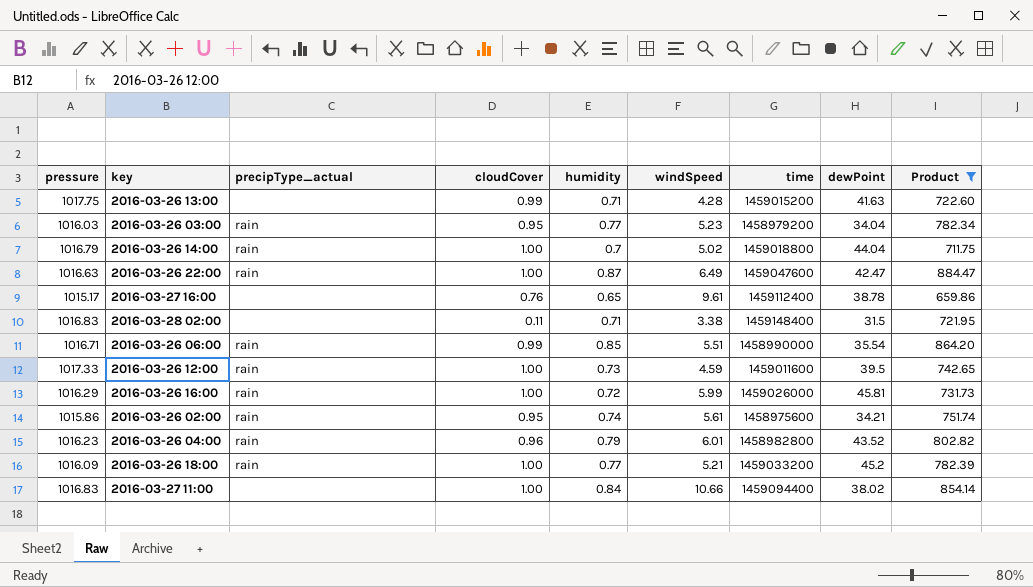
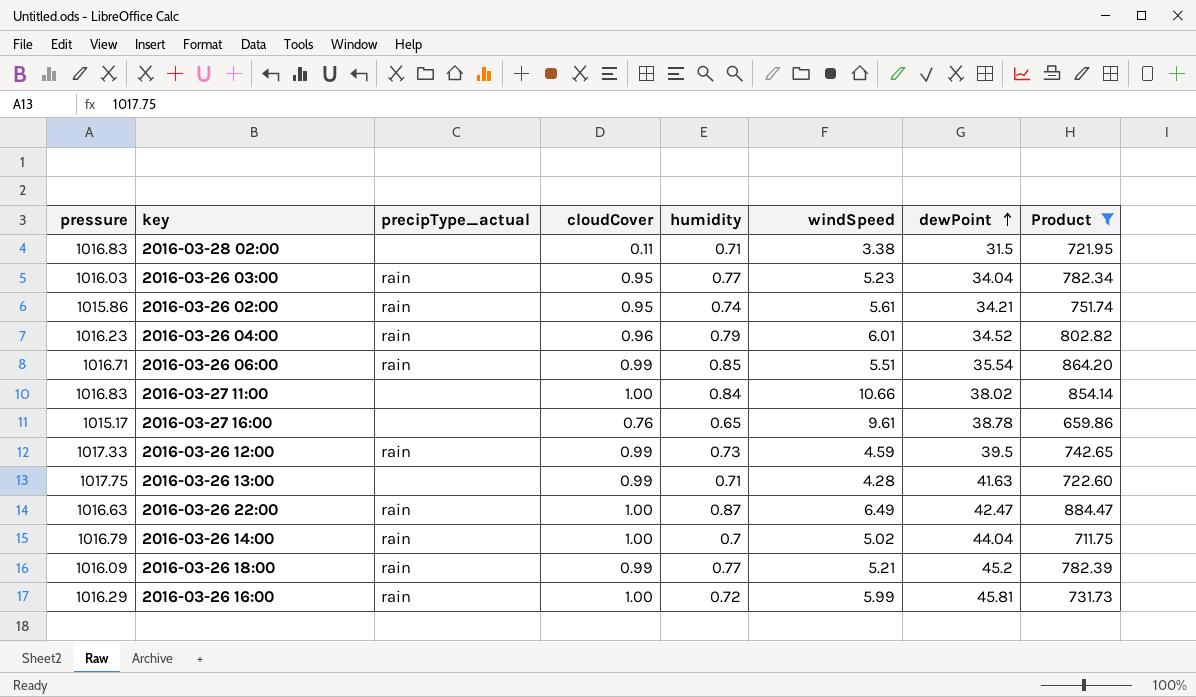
row order: none -> dewPoint ascending
column time | position: 7 -> none
2016-03-26 04:00 | dewPoint: 43.52 -> 34.52
2016-03-26 12:00 | cloudCover: 1.00 -> 0.99
2016-03-26 18:00 | cloudCover: 1.00 -> 0.99

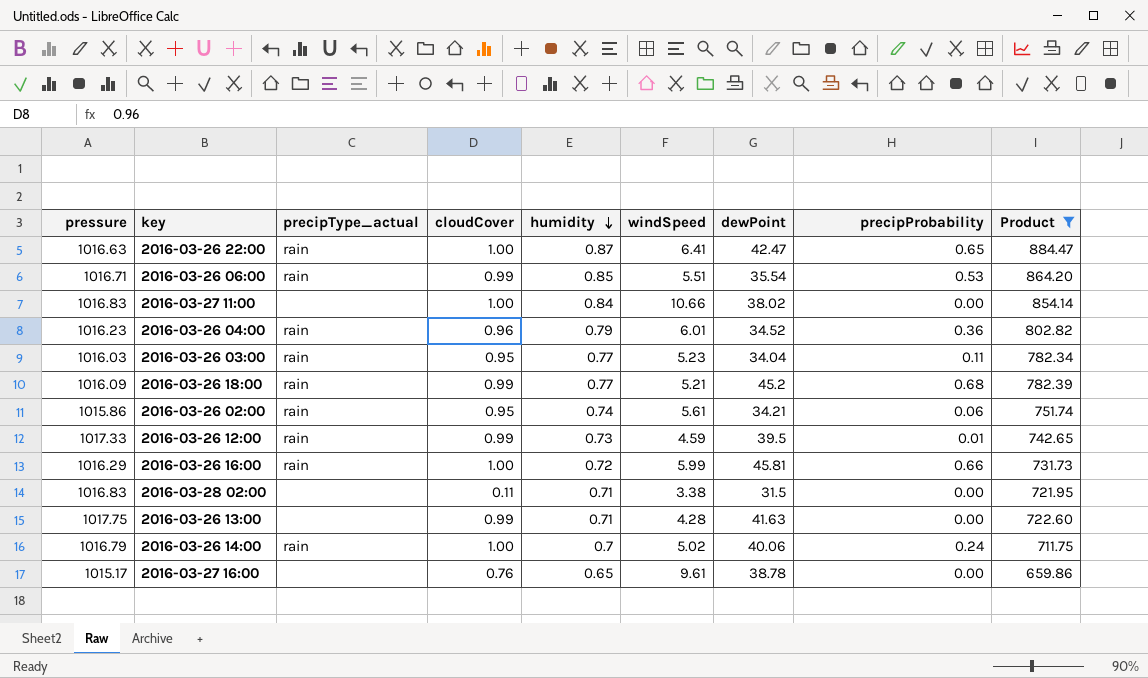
row order: dewPoint ascending -> humidity descending
column precipProbability | position: none -> 8
2016-03-26 22:00 | windSpeed: 6.49 -> 6.41
2016-03-26 14:00 | dewPoint: 44.04 -> 40.06

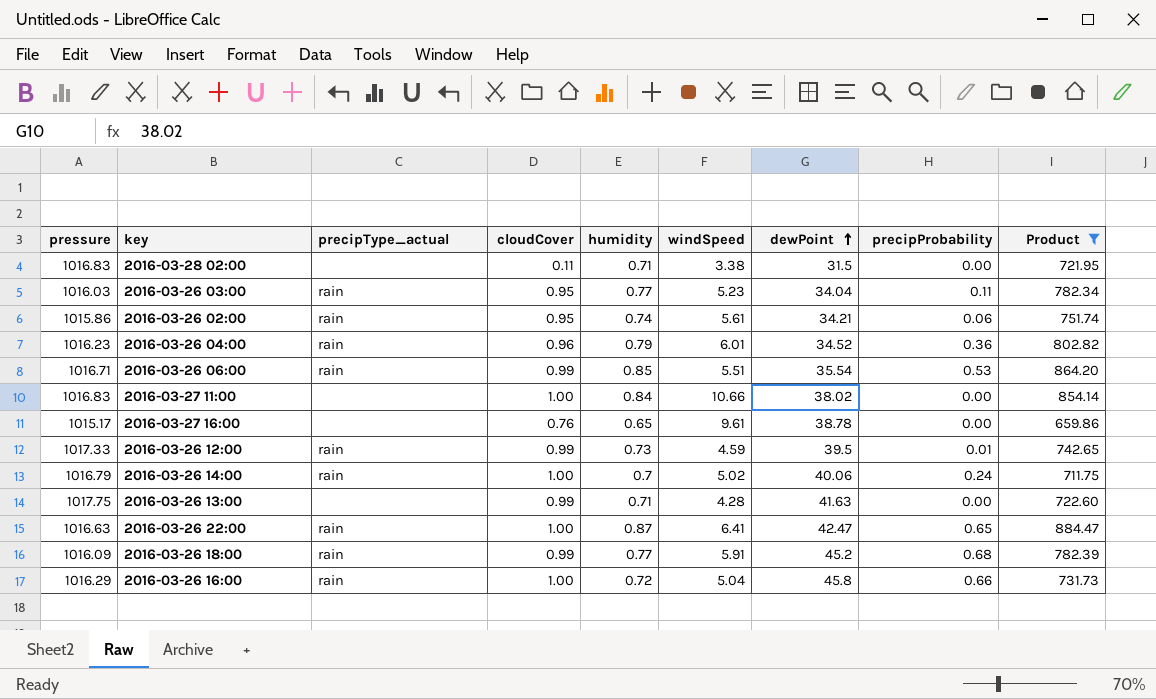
row order: humidity descending -> dewPoint ascending
2016-03-26 18:00 | windSpeed: 5.21 -> 5.91
2016-03-26 16:00 | windSpeed: 5.99 -> 5.04
2016-03-26 16:00 | dewPoint: 45.81 -> 45.8

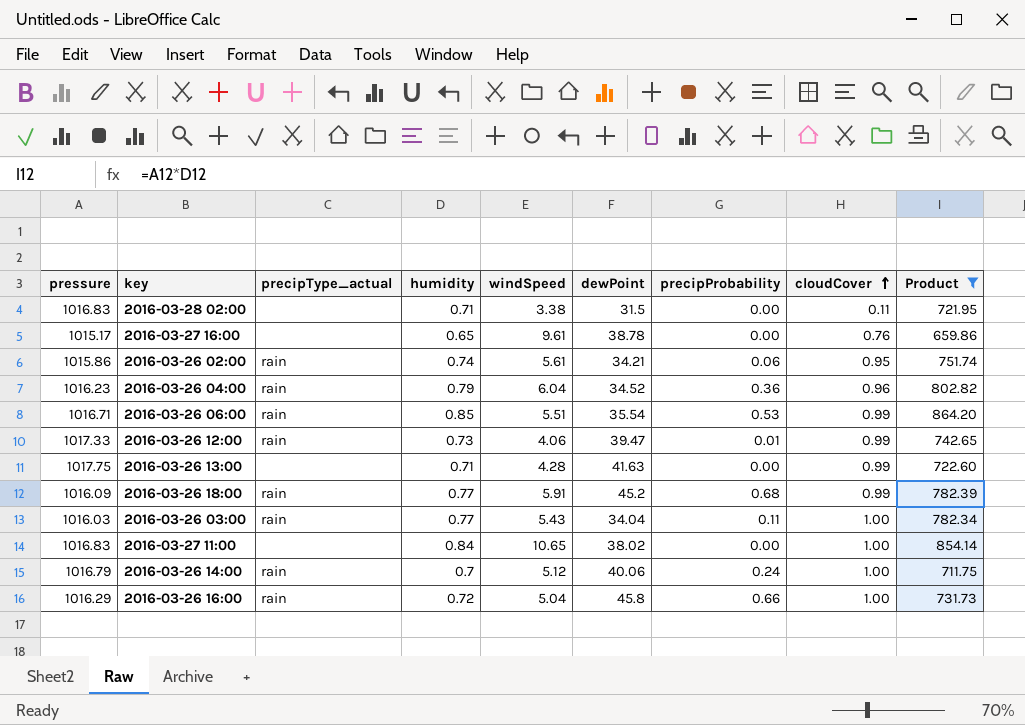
row order: dewPoint ascending -> cloudCover ascending
column cloudCover | position: 4 -> 8
row 2016-03-26 22:00: 1016.63 | rain | 1.00 | 0.87 | 6.41 | 42.47 | 0.65 | 884.47 -> none
2016-03-26 04:00 | windSpeed: 6.01 -> 6.04
2016-03-26 12:00 | windSpeed: 4.59 -> 4.06
2016-03-26 12:00 | dewPoint: 39.5 -> 39.47
2016-03-26 03:00 | windSpeed: 5.23 -> 5.43
2016-03-26 03:00 | cloudCover: 0.95 -> 1.00
2016-03-27 11:00 | windSpeed: 10.66 -> 10.65
2016-03-26 14:00 | windSpeed: 5.02 -> 5.12

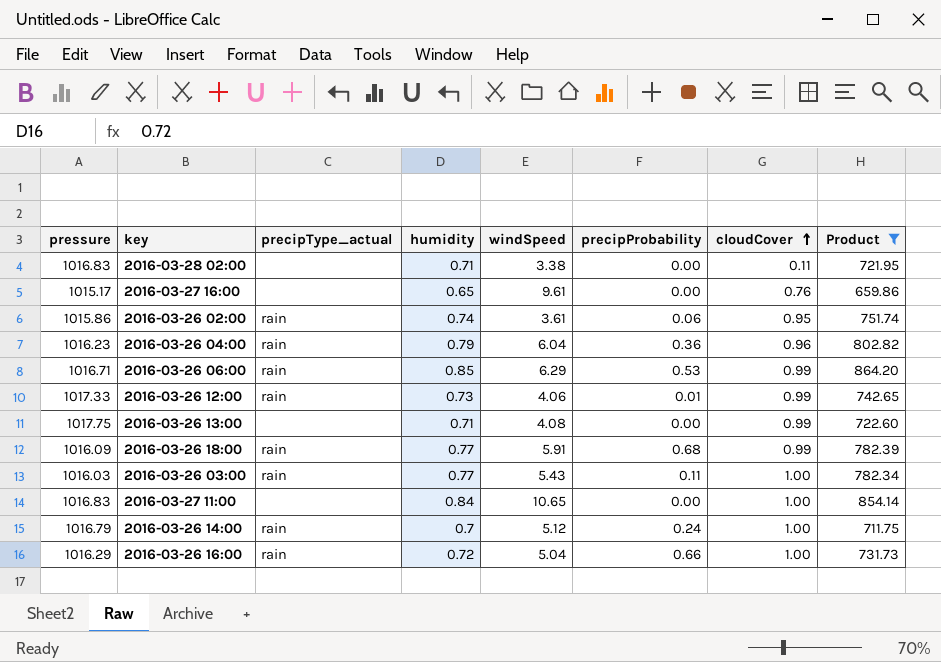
column dewPoint | position: 6 -> none
2016-03-26 02:00 | windSpeed: 5.61 -> 3.61
2016-03-26 06:00 | windSpeed: 5.51 -> 6.29
2016-03-26 13:00 | windSpeed: 4.28 -> 4.08

